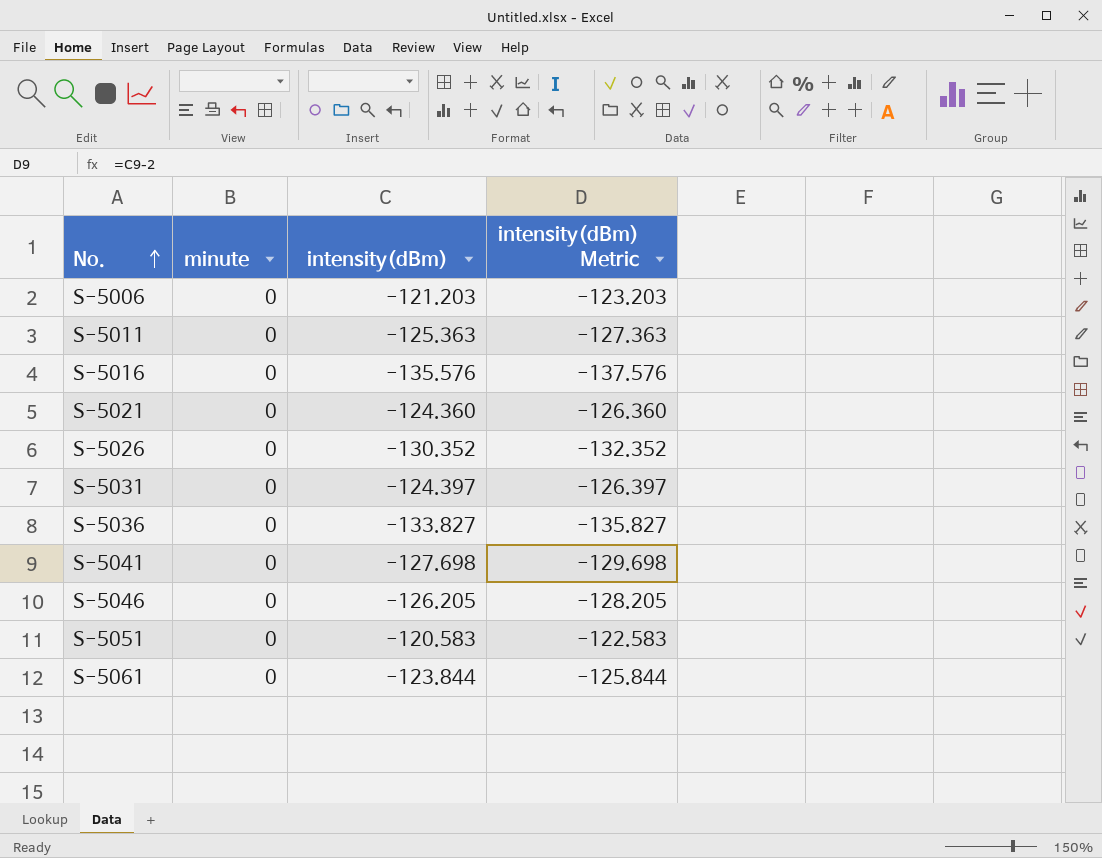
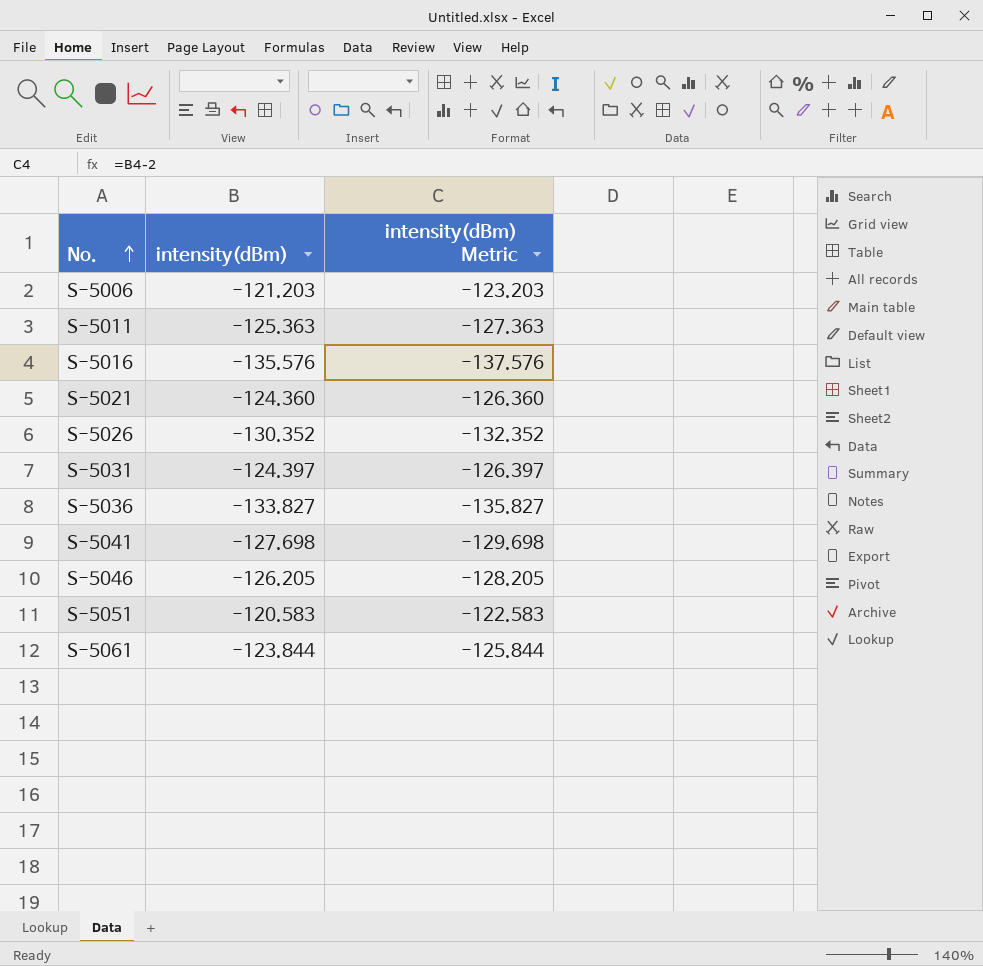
column minute | position: 2 -> none

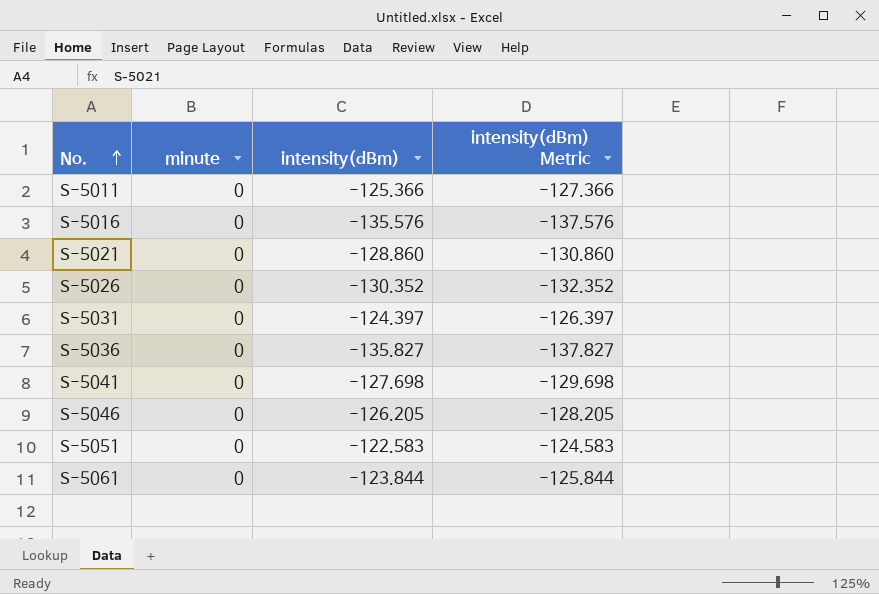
column minute | position: none -> 2
row S-5006: -121.203 | -123.203 -> none
S-5011 | intensity(dBm): -125.363 -> -125.366
S-5011 | intensity(dBm) Metric: -127.363 -> -127.366
S-5021 | intensity(dBm): -124.360 -> -128.860
S-5021 | intensity(dBm) Metric: -126.360 -> -130.860
S-5036 | intensity(dBm): -133.827 -> -135.827
S-5036 | intensity(dBm) Metric: -135.827 -> -137.827
S-5051 | intensity(dBm): -120.583 -> -122.583
S-5051 | intensity(dBm) Metric: -122.583 -> -124.583

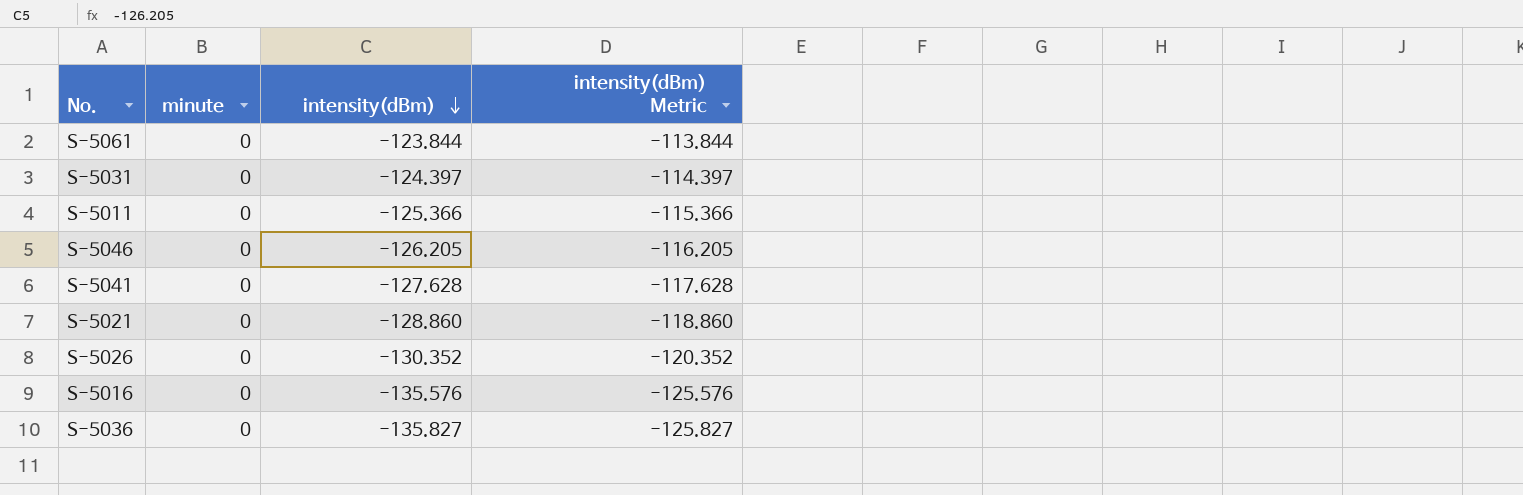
row order: No. ascending -> intensity(dBm) descending
column intensity(dBm) Metric | formula: [intensity(dBm)] - 2 -> [intensity(dBm)] + 10
row S-5051: 0 | -122.583 | -124.583 -> none
S-5041 | intensity(dBm): -127.698 -> -127.628

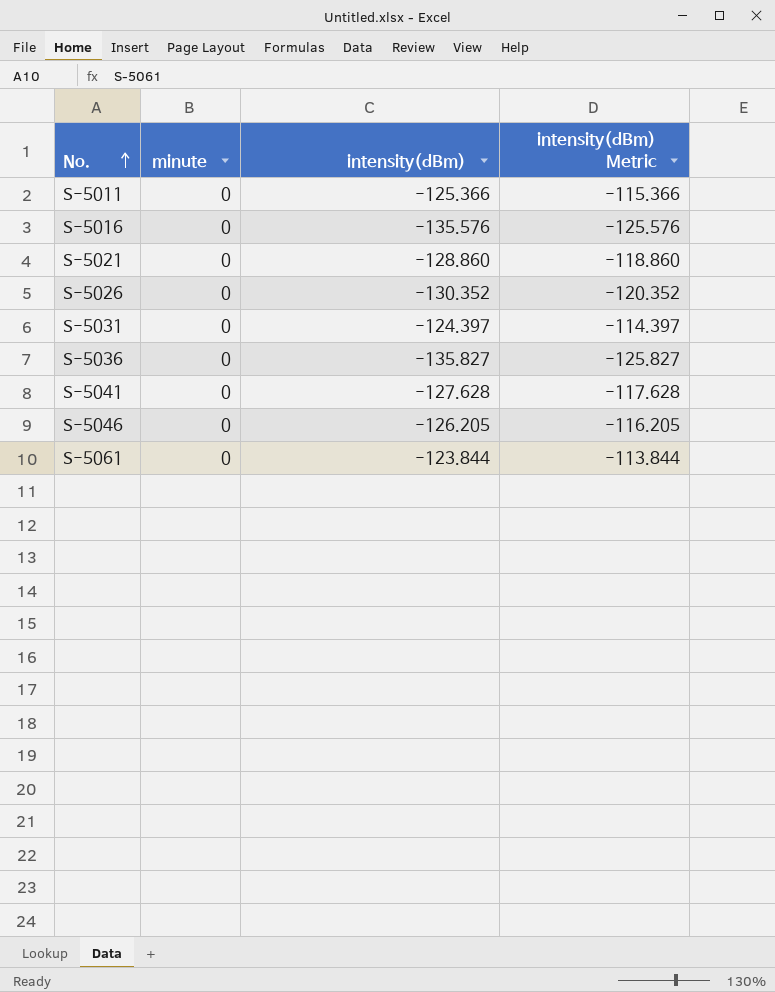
row order: intensity(dBm) descending -> No. ascending

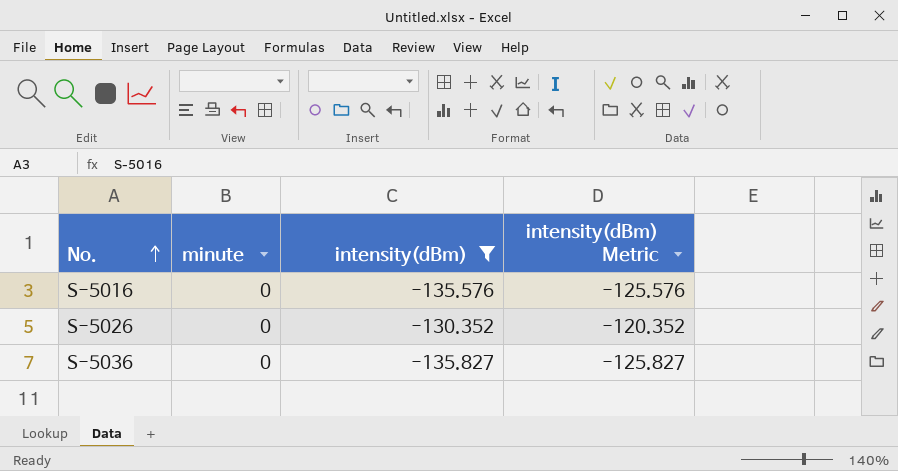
filter: none -> intensity(dBm) <= -130.352

